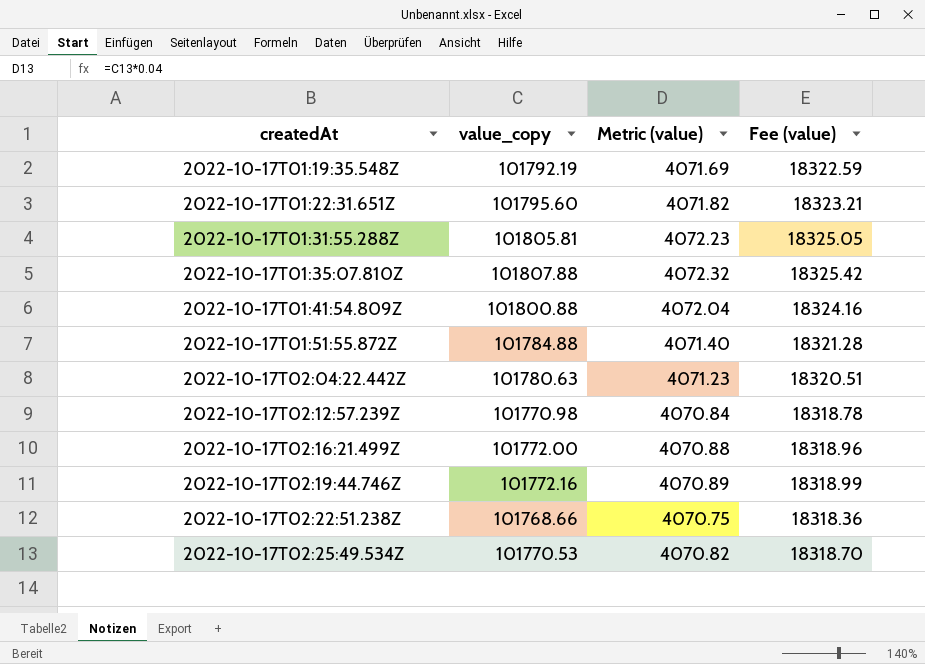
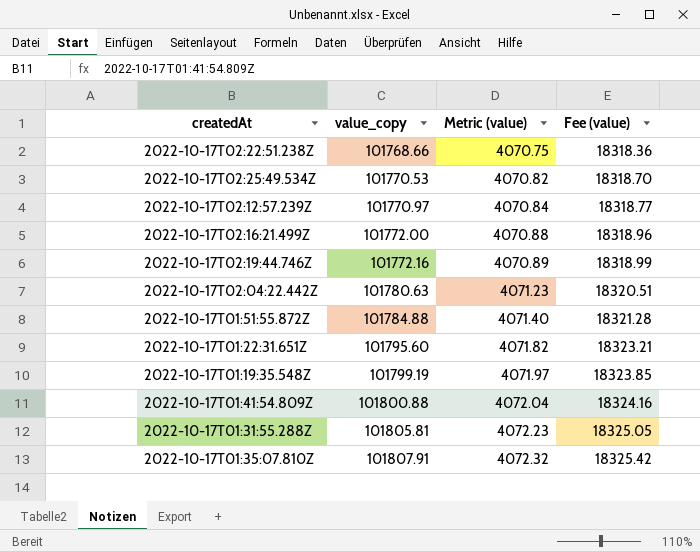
row order: createdAt ascending -> value_copy ascending
2022-10-17T02:12:57.239Z | value_copy: 101770.98 -> 101770.97
2022-10-17T02:12:57.239Z | Fee (value): 18318.78 -> 18318.77
2022-10-17T01:19:35.548Z | value_copy: 101792.19 -> 101799.19
2022-10-17T01:19:35.548Z | Metric (value): 4071.69 -> 4071.97
2022-10-17T01:19:35.548Z | Fee (value): 18322.59 -> 18323.85
2022-10-17T01:35:07.810Z | value_copy: 101807.88 -> 101807.91

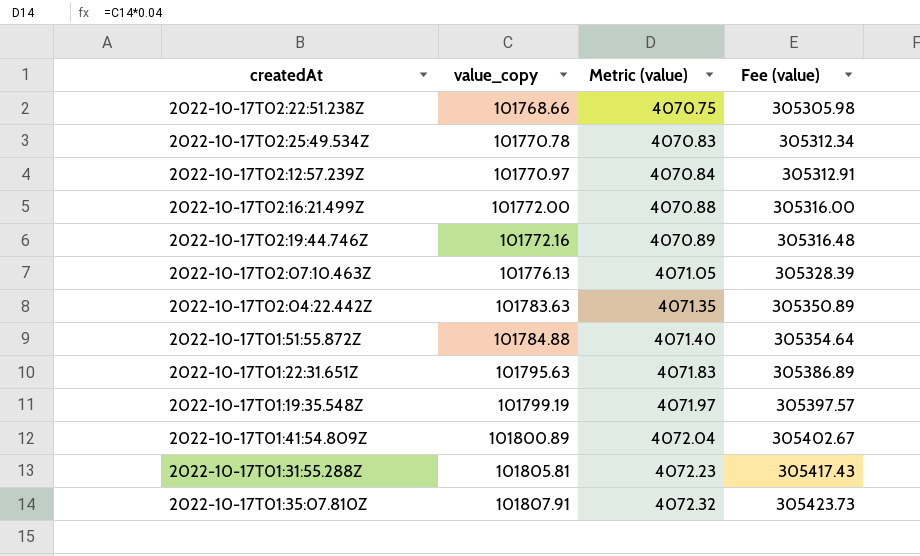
column Fee (value) | formula: [value_copy] * 0.18 -> [value_copy] * 3
2022-10-17T02:25:49.534Z | value_copy: 101770.53 -> 101770.78
2022-10-17T02:25:49.534Z | Metric (value): 4070.82 -> 4070.83
row 2022-10-17T02:07:10.463Z: none -> 101776.13 | 4071.05 | 305328.39
2022-10-17T02:04:22.442Z | value_copy: 101780.63 -> 101783.63
2022-10-17T02:04:22.442Z | Metric (value): 4071.23 -> 4071.35
2022-10-17T01:22:31.651Z | value_copy: 101795.60 -> 101795.63
2022-10-17T01:22:31.651Z | Metric (value): 4071.82 -> 4071.83
2022-10-17T01:41:54.809Z | value_copy: 101800.88 -> 101800.89

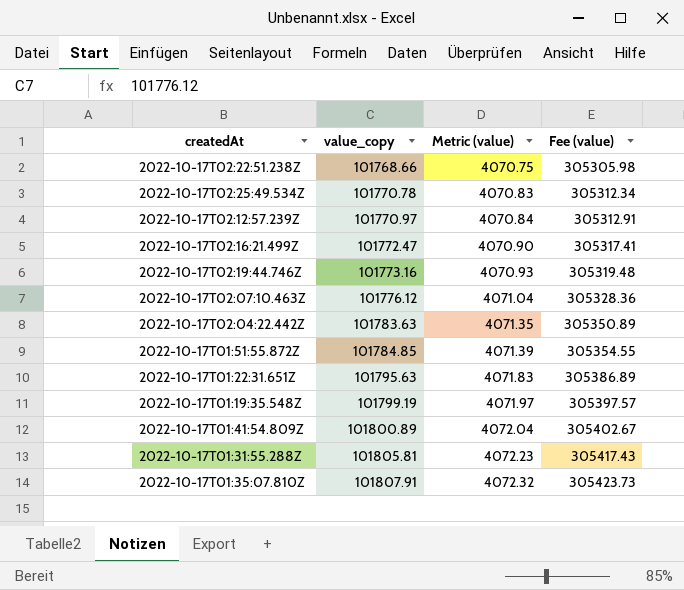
2022-10-17T02:16:21.499Z | value_copy: 101772.00 -> 101772.47
2022-10-17T02:16:21.499Z | Metric (value): 4070.88 -> 4070.90
2022-10-17T02:16:21.499Z | Fee (value): 305316.00 -> 305317.41
2022-10-17T02:19:44.746Z | value_copy: 101772.16 -> 101773.16
2022-10-17T02:19:44.746Z | Metric (value): 4070.89 -> 4070.93
2022-10-17T02:19:44.746Z | Fee (value): 305316.48 -> 305319.48
2022-10-17T02:07:10.463Z | value_copy: 101776.13 -> 101776.12
2022-10-17T02:07:10.463Z | Metric (value): 4071.05 -> 4071.04
2022-10-17T02:07:10.463Z | Fee (value): 305328.39 -> 305328.36
2022-10-17T01:51:55.872Z | value_copy: 101784.88 -> 101784.85
2022-10-17T01:51:55.872Z | Metric (value): 4071.40 -> 4071.39
2022-10-17T01:51:55.872Z | Fee (value): 305354.64 -> 305354.55

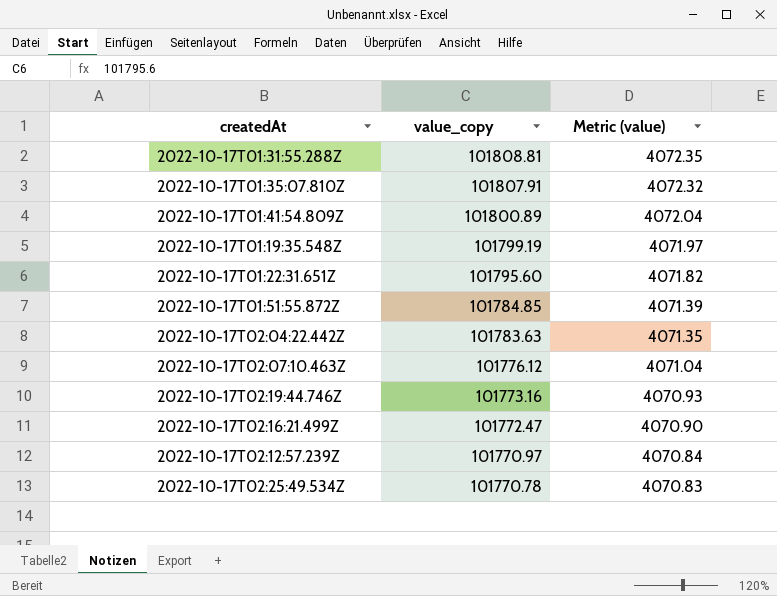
row order: value_copy ascending -> value_copy descending
column Fee (value) | formula: [value_copy] * 3 -> none
row 2022-10-17T02:22:51.238Z: 101768.66 | 4070.75 | 305305.98 -> none
2022-10-17T01:31:55.288Z | value_copy: 101805.81 -> 101808.81
2022-10-17T01:31:55.288Z | Metric (value): 4072.23 -> 4072.35
2022-10-17T01:22:31.651Z | value_copy: 101795.63 -> 101795.60
2022-10-17T01:22:31.651Z | Metric (value): 4071.83 -> 4071.82

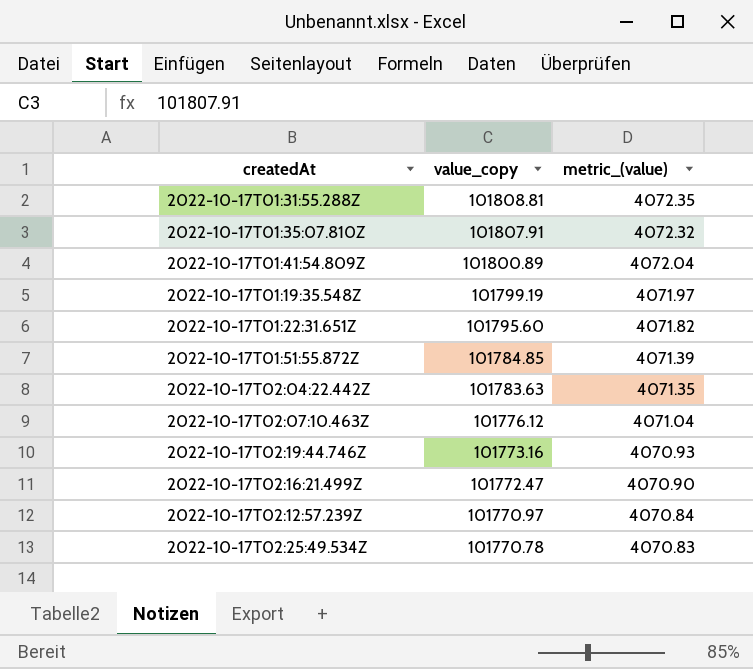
column name: Metric (value) -> metric_(value)

